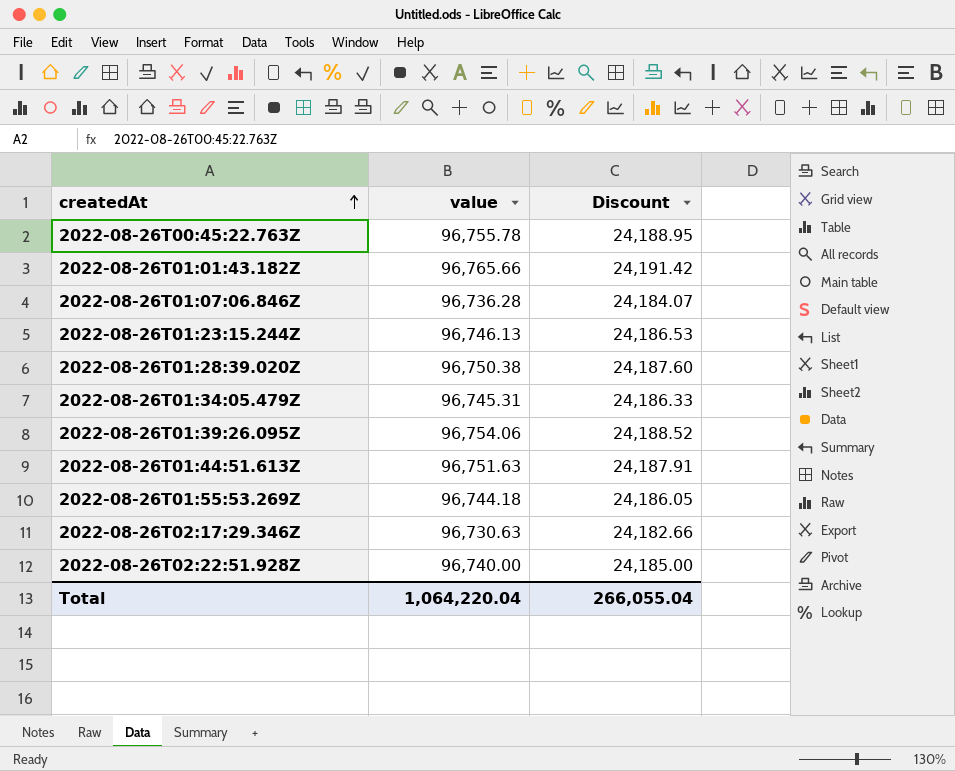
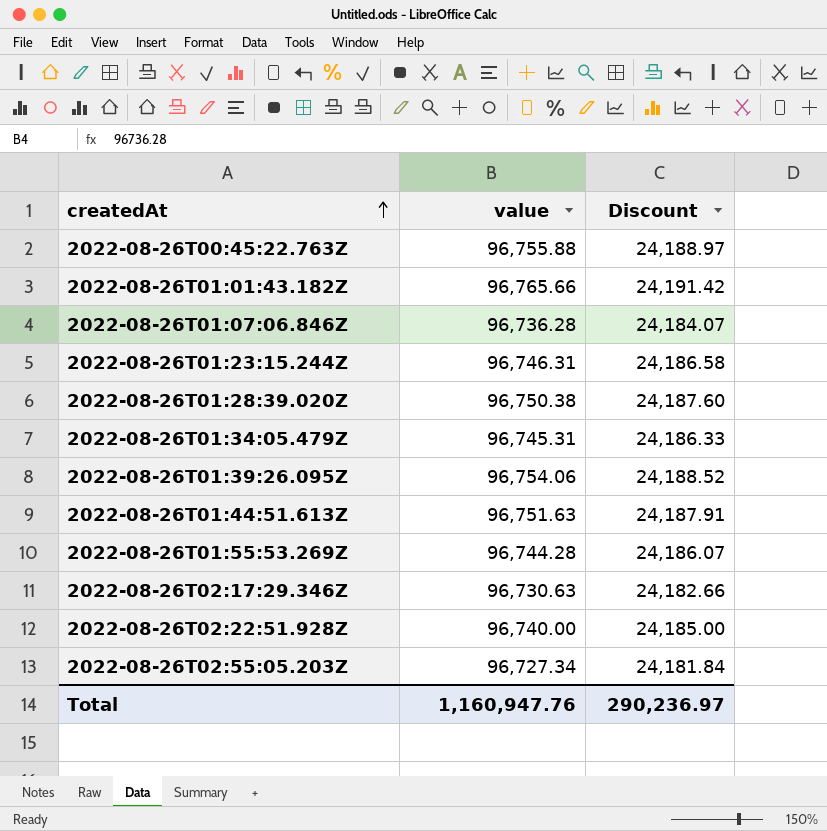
2022-08-26T00:45:22.763Z | value: 96,755.78 -> 96,755.88
2022-08-26T00:45:22.763Z | Discount: 24,188.95 -> 24,188.97
2022-08-26T01:23:15.244Z | value: 96,746.13 -> 96,746.31
2022-08-26T01:23:15.244Z | Discount: 24,186.53 -> 24,186.58
2022-08-26T01:55:53.269Z | value: 96,744.18 -> 96,744.28
2022-08-26T01:55:53.269Z | Discount: 24,186.05 -> 24,186.07
row 2022-08-26T02:55:05.203Z: none -> 96,727.34 | 24,181.84
Total | value: 1,064,220.04 -> 1,160,947.76
Total | Discount: 266,055.04 -> 290,236.97

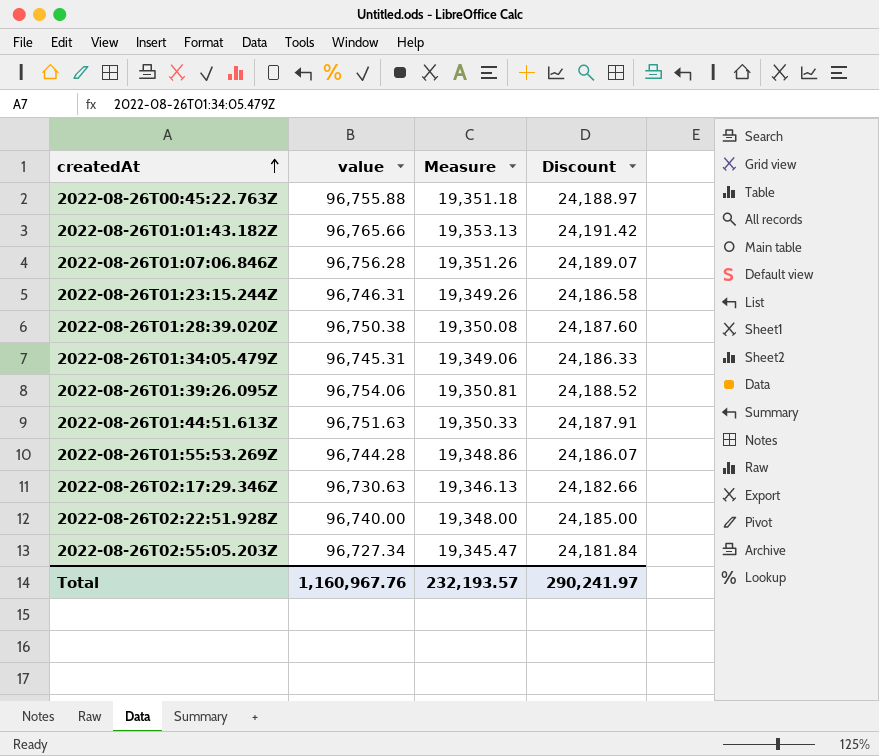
column Measure | formula: none -> [value] * 0.2
2022-08-26T01:07:06.846Z | value: 96,736.28 -> 96,756.28
2022-08-26T01:07:06.846Z | Discount: 24,184.07 -> 24,189.07
Total | value: 1,160,947.76 -> 1,160,967.76
Total | Discount: 290,236.97 -> 290,241.97

